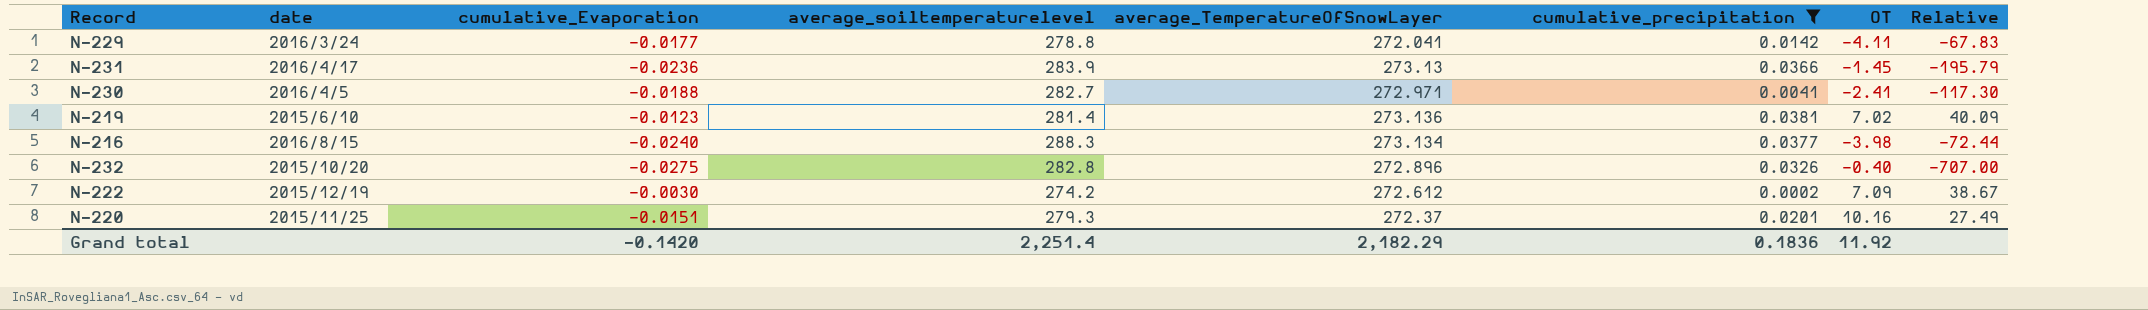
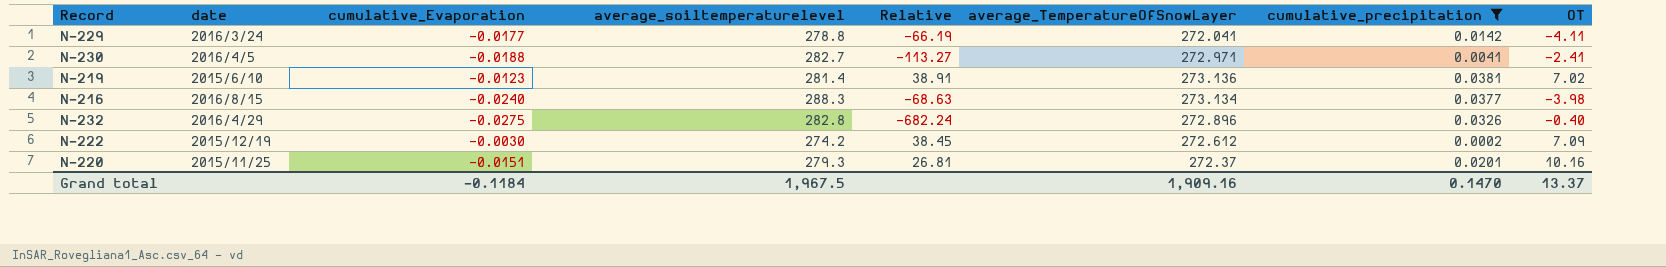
column Relative | formula: [average_soiltemperaturelevel] / [OT] -> [average_TemperatureOfSnowLayer] / [OT]
column Relative | position: 8 -> 5
row N-231: 2016/4/17 | -0.0236 | 283.9 | 273.13 | 0.0366 | -1.45 | -195.79 -> none
N-232 | date: 2015/10/20 -> 2016/4/29
Grand total | cumulative_Evaporation: -0.1420 -> -0.1184
Grand total | average_soiltemperaturelevel: 2,251.4 -> 1,967.5
Grand total | average_TemperatureOfSnowLayer: 2,182.29 -> 1,909.16
Grand total | cumulative_precipitation: 0.1836 -> 0.1470
Grand total | OT: 11.92 -> 13.37

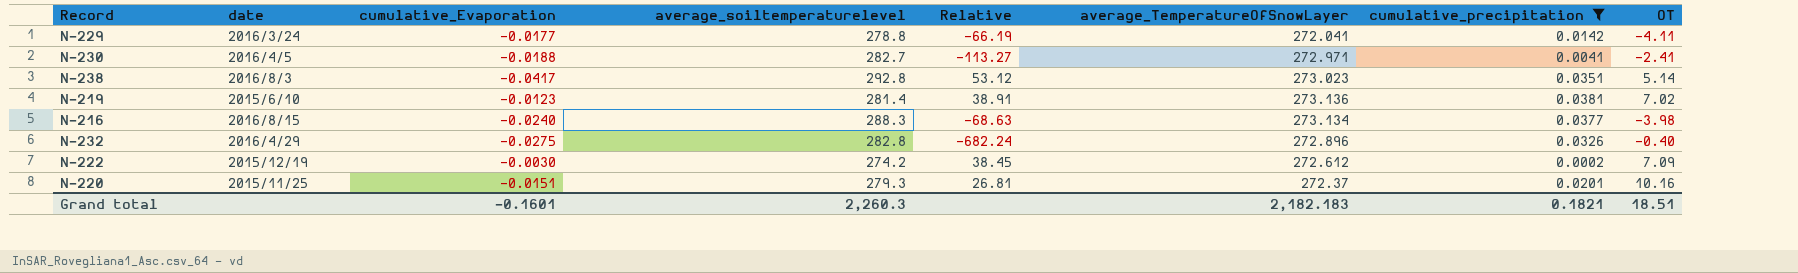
row N-238: none -> 2016/8/3 | -0.0417 | 292.8 | 53.12 | 273.023 | 0.0351 | 5.14
Grand total | cumulative_Evaporation: -0.1184 -> -0.1601
Grand total | average_soiltemperaturelevel: 1,967.5 -> 2,260.3
Grand total | average_TemperatureOfSnowLayer: 1,909.16 -> 2,182.183
Grand total | cumulative_precipitation: 0.1470 -> 0.1821
Grand total | OT: 13.37 -> 18.51

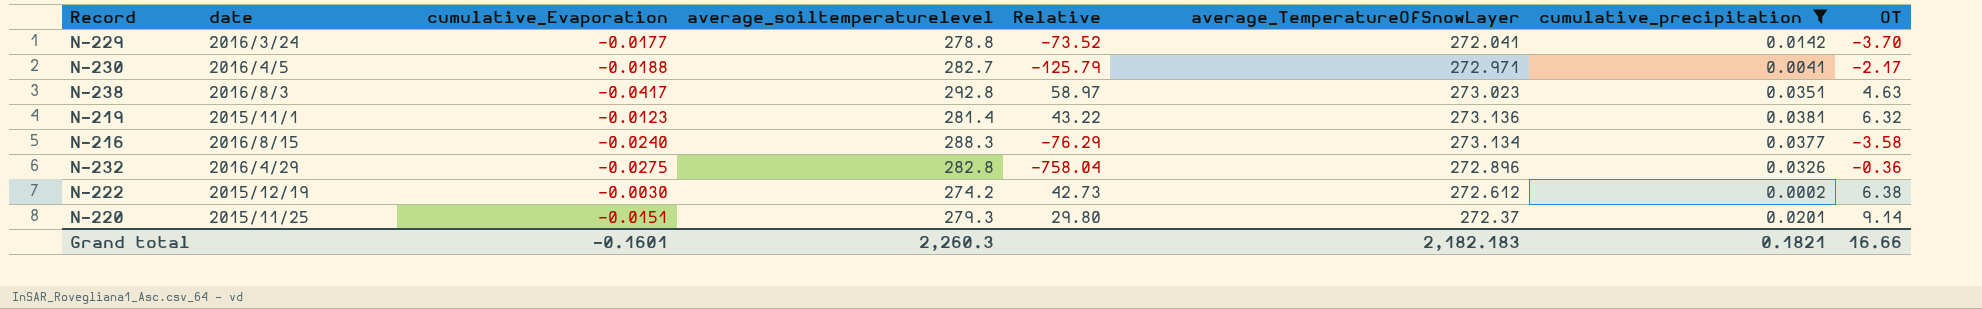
N-229 | Relative: -66.19 -> -73.52
N-229 | OT: -4.11 -> -3.70
N-230 | Relative: -113.27 -> -125.79
N-230 | OT: -2.41 -> -2.17
N-238 | Relative: 53.12 -> 58.97
N-238 | OT: 5.14 -> 4.63
N-219 | date: 2015/6/10 -> 2015/11/1
N-219 | Relative: 38.91 -> 43.22
N-219 | OT: 7.02 -> 6.32
N-216 | Relative: -68.63 -> -76.29
N-216 | OT: -3.98 -> -3.58
N-232 | Relative: -682.24 -> -758.04
N-232 | OT: -0.40 -> -0.36
N-222 | Relative: 38.45 -> 42.73
N-222 | OT: 7.09 -> 6.38
N-220 | Relative: 26.81 -> 29.80
N-220 | OT: 10.16 -> 9.14
Grand total | OT: 18.51 -> 16.66

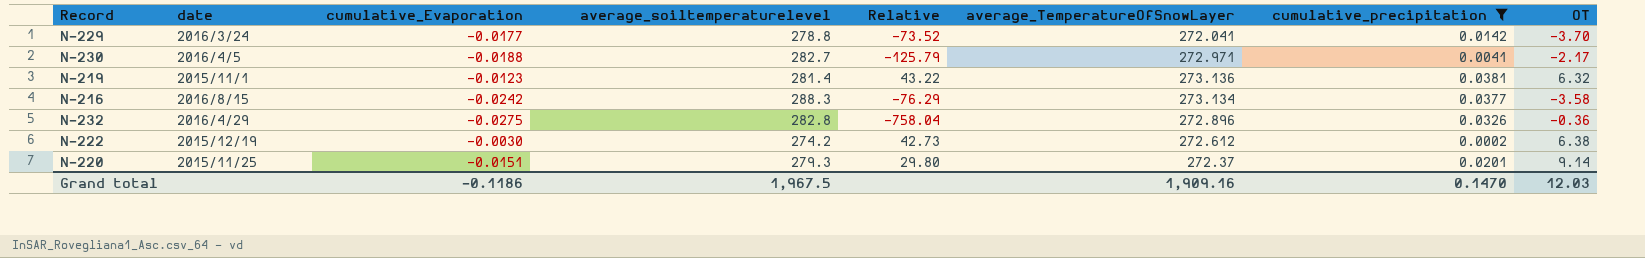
row N-238: 2016/8/3 | -0.0417 | 292.8 | 58.97 | 273.023 | 0.0351 | 4.63 -> none
N-216 | cumulative_Evaporation: -0.0240 -> -0.0242
Grand total | cumulative_Evaporation: -0.1601 -> -0.1186
Grand total | average_soiltemperaturelevel: 2,260.3 -> 1,967.5
Grand total | average_TemperatureOfSnowLayer: 2,182.183 -> 1,909.16
Grand total | cumulative_precipitation: 0.1821 -> 0.1470
Grand total | OT: 16.66 -> 12.03

